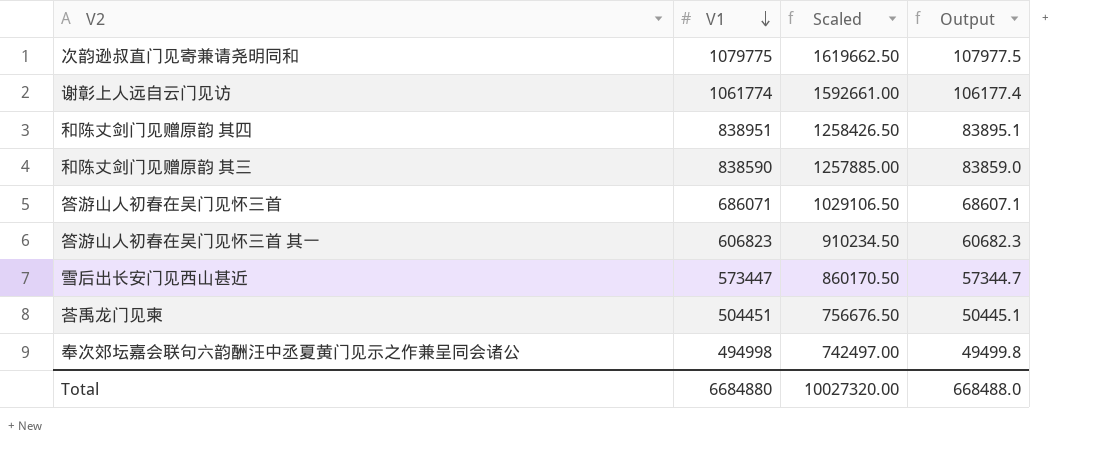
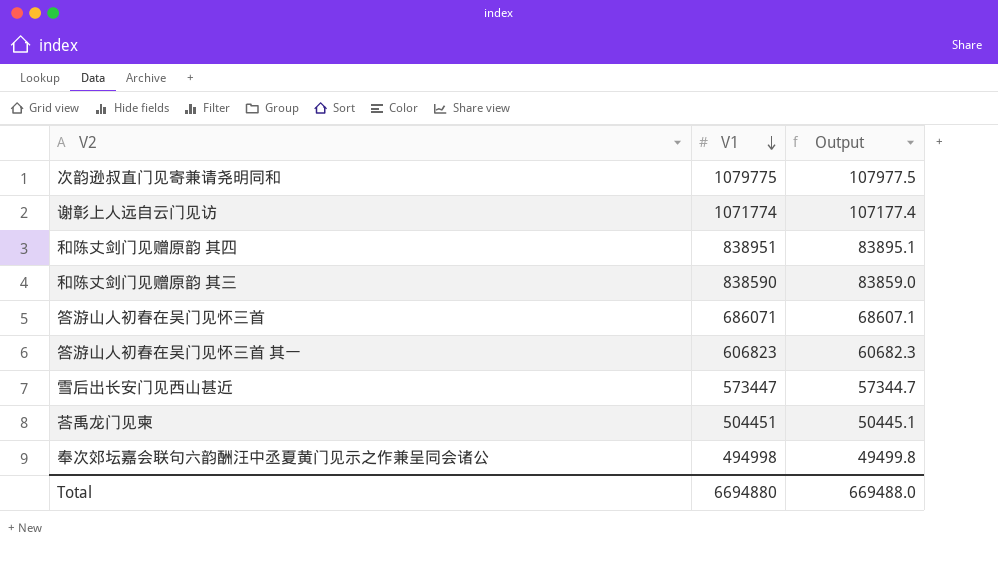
column Scaled | formula: [V1] * 1.5 -> none
谢彰上人远自云门见访 | V1: 1061774 -> 1071774
谢彰上人远自云门见访 | Output: 106177.4 -> 107177.4
Total | V1: 6684880 -> 6694880
Total | Output: 668488.0 -> 669488.0

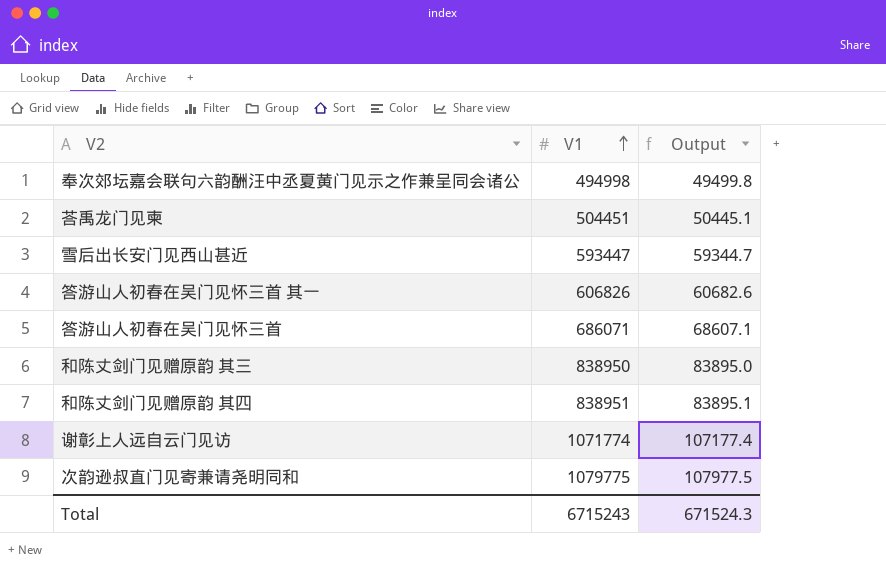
row order: V1 descending -> V1 ascending
雪后出长安门见西山甚近 | V1: 573447 -> 593447
雪后出长安门见西山甚近 | Output: 57344.7 -> 59344.7
答游山人初春在吴门见怀三首 其一 | V1: 606823 -> 606826
答游山人初春在吴门见怀三首 其一 | Output: 60682.3 -> 60682.6
和陈丈剑门见赠原韵 其三 | V1: 838590 -> 838950
和陈丈剑门见赠原韵 其三 | Output: 83859.0 -> 83895.0
Total | V1: 6694880 -> 6715243
Total | Output: 669488.0 -> 671524.3

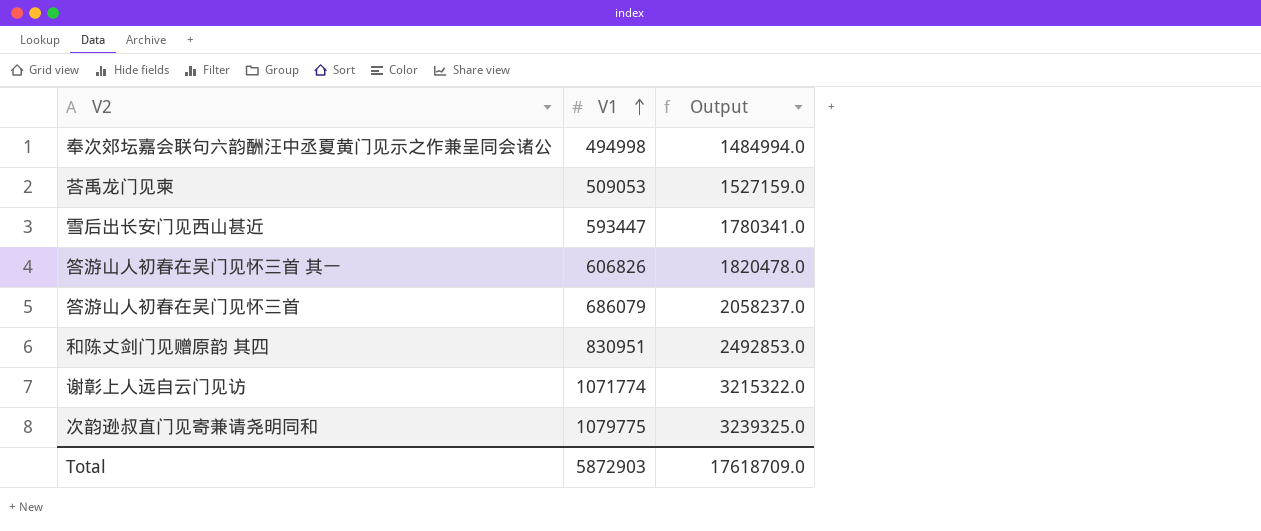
column Output | formula: [V1] * 0.1 -> [V1] * 3
row 和陈丈剑门见赠原韵 其三: 838950 | 83895.0 -> none
荅禹龙门见柬 | V1: 504451 -> 509053
答游山人初春在吴门见怀三首 | V1: 686071 -> 686079
和陈丈剑门见赠原韵 其四 | V1: 838951 -> 830951
Total | V1: 6715243 -> 5872903
Total | Output: 671524.3 -> 17618709.0

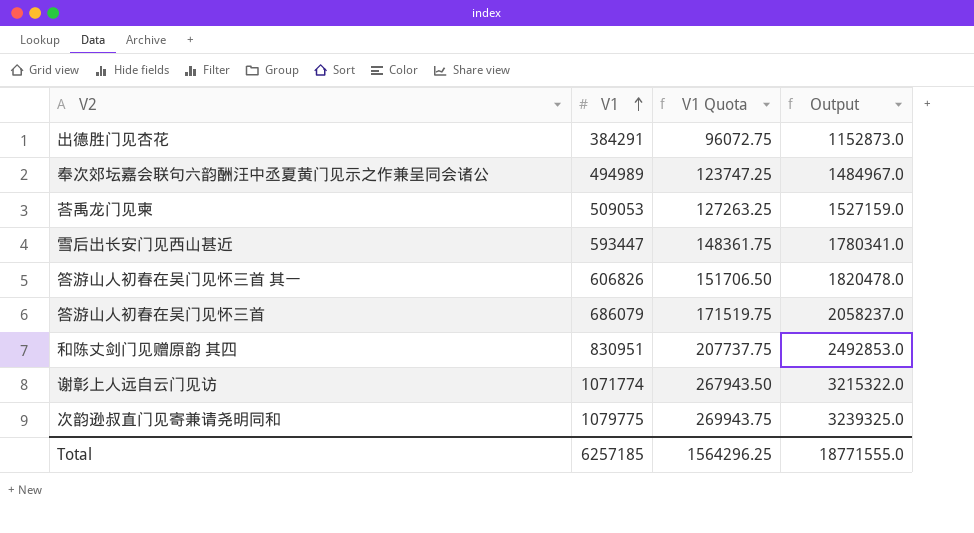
column V1 Quota | formula: none -> [V1] * 0.25
row 出德胜门见杏花: none -> 384291 | 96072.75 | 1152873.0
奉次郊坛嘉会联句六韵酬汪中丞夏黄门见示之作兼呈同会诸公 | V1: 494998 -> 494989
奉次郊坛嘉会联句六韵酬汪中丞夏黄门见示之作兼呈同会诸公 | Output: 1484994.0 -> 1484967.0
Total | V1: 5872903 -> 6257185
Total | Output: 17618709.0 -> 18771555.0

